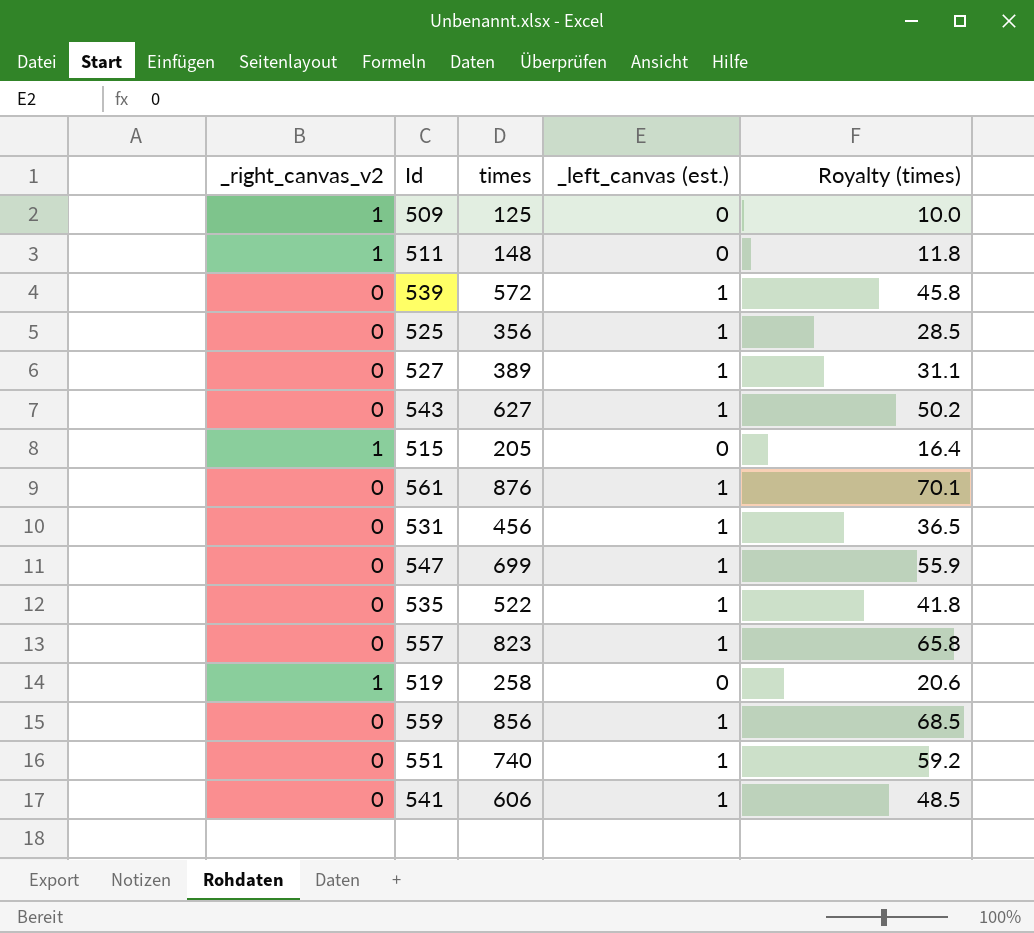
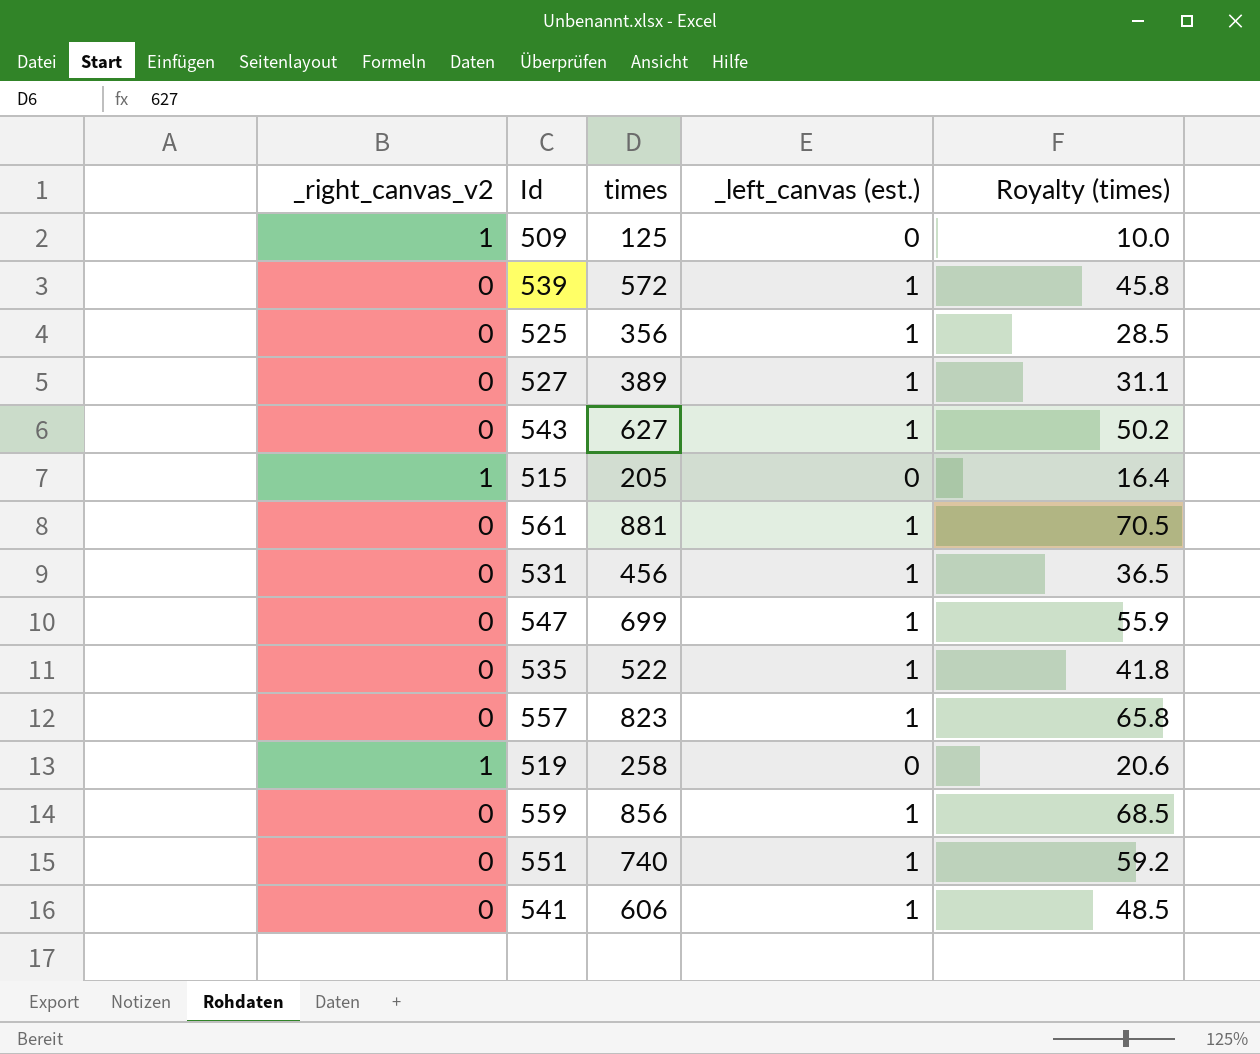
row 511: 1 | 148 | 0 | 11.8 -> none
561 | times: 876 -> 881
561 | Royalty (times): 70.1 -> 70.5

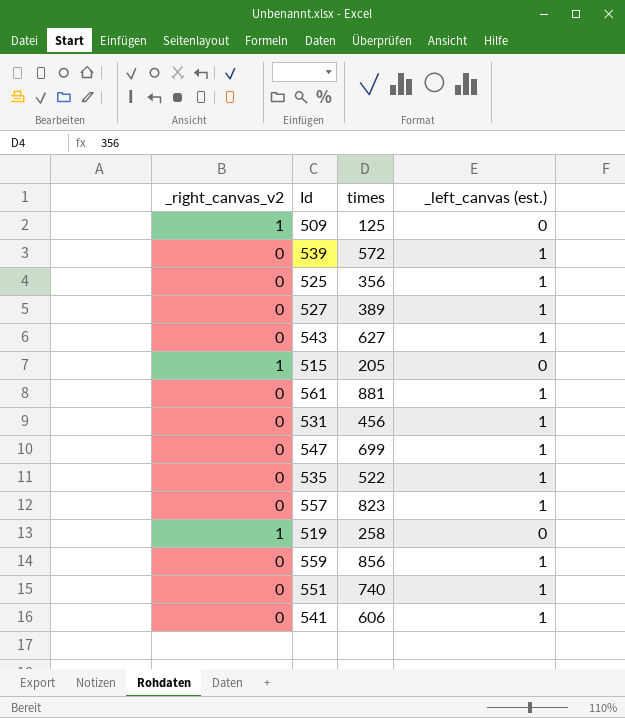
column Royalty (times) | formula: [times] * 0.08 -> none

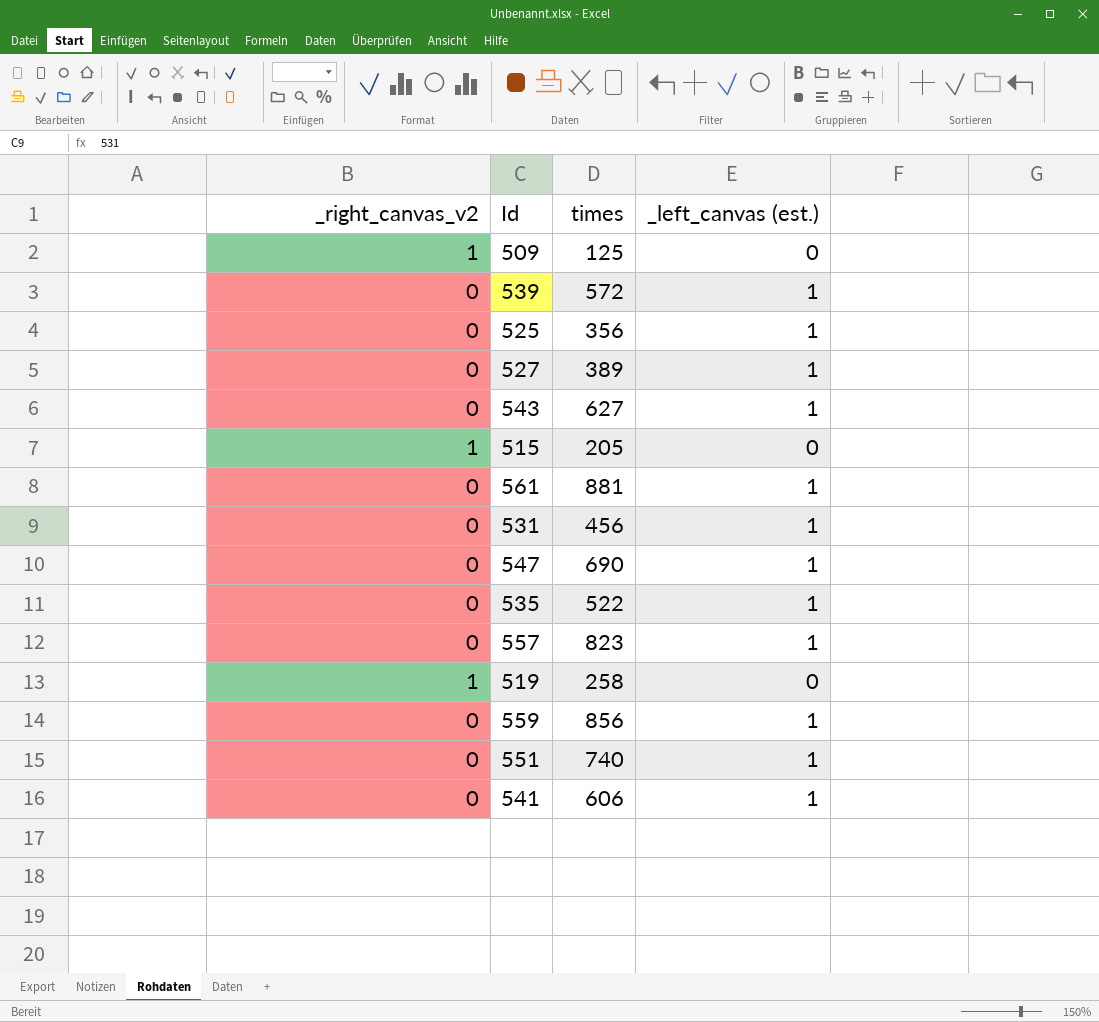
547 | times: 699 -> 690

